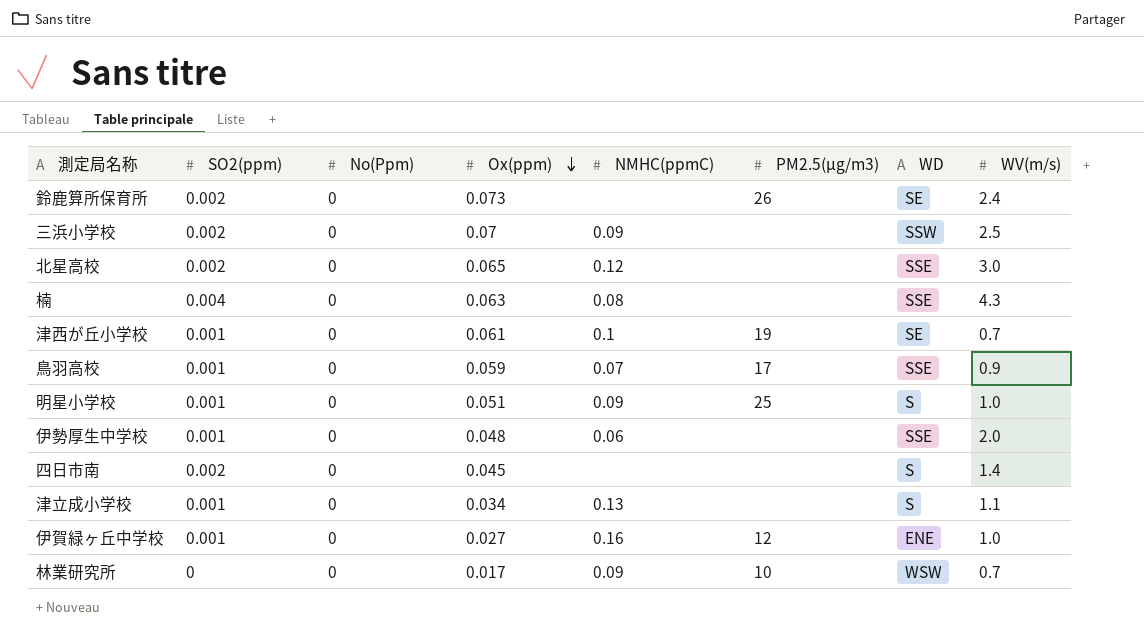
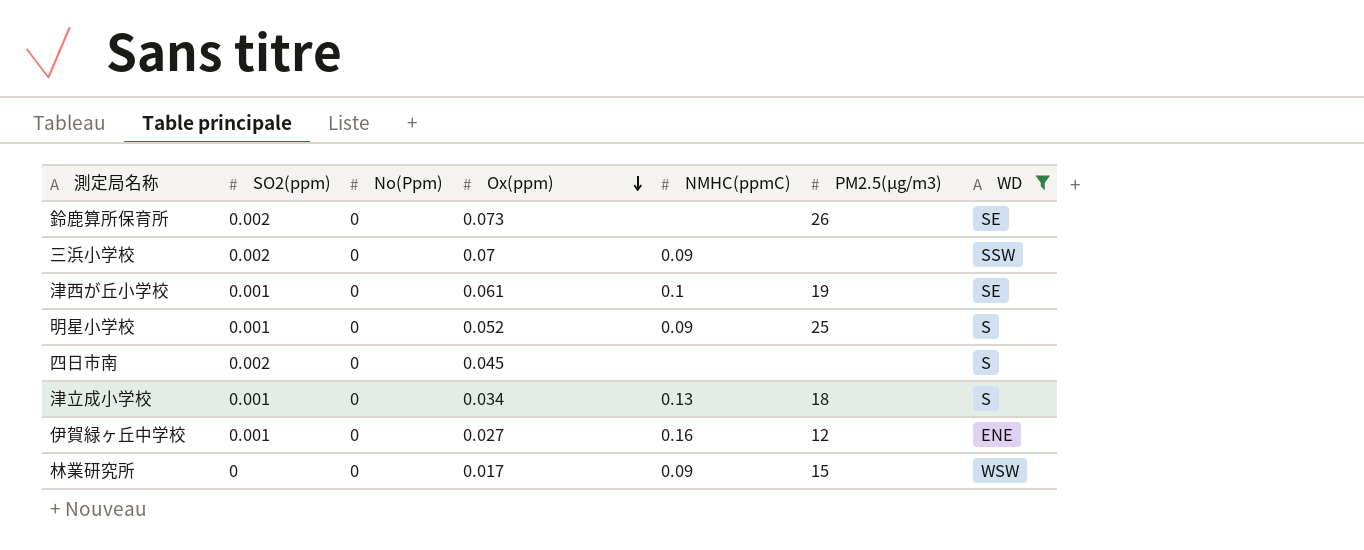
filter: none -> WD != SSE
column WV(m/s) | position: 8 -> none
明星小学校 | Ox(ppm): 0.051 -> 0.052
津立成小学校 | PM2.5(μg/m3): none -> 18
林業研究所 | PM2.5(μg/m3): 10 -> 15

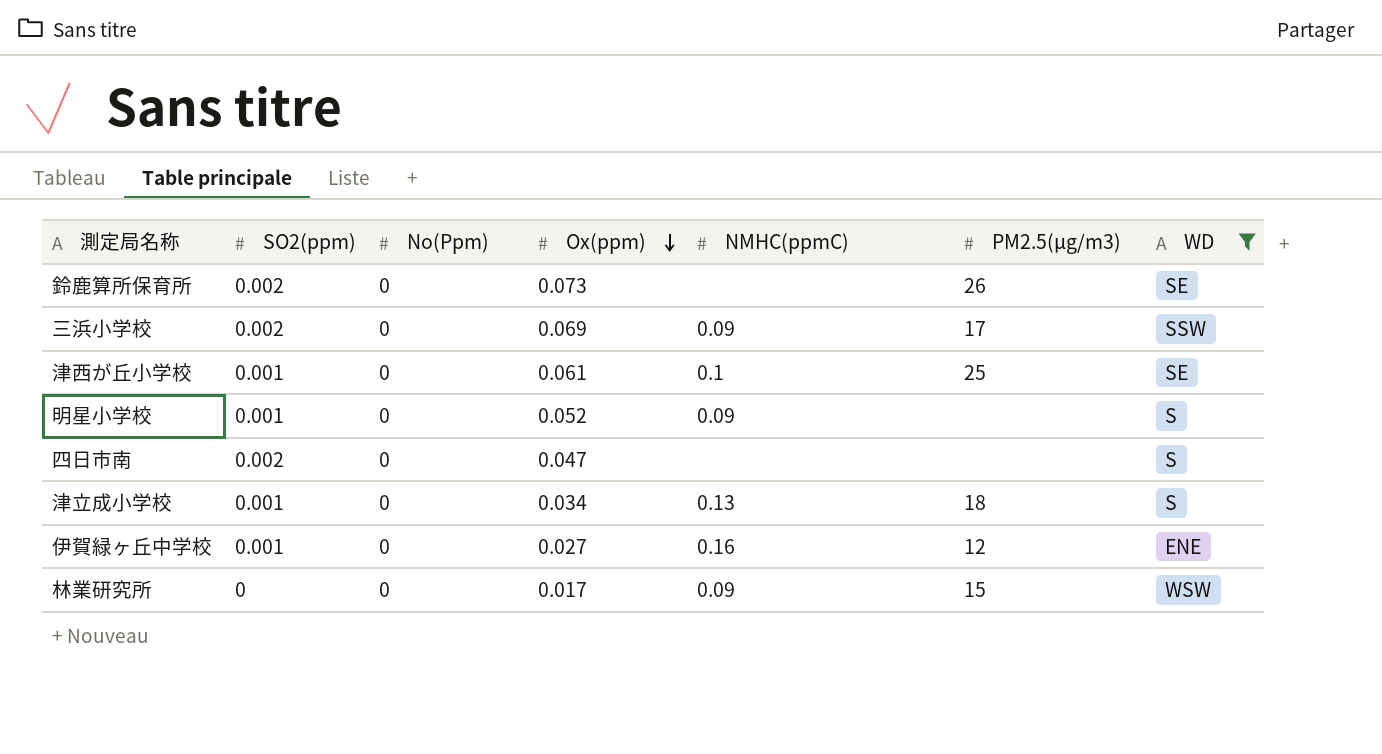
三浜小学校 | Ox(ppm): 0.07 -> 0.069
三浜小学校 | PM2.5(μg/m3): none -> 17
津西が丘小学校 | PM2.5(μg/m3): 19 -> 25
明星小学校 | PM2.5(μg/m3): 25 -> none
四日市南 | Ox(ppm): 0.045 -> 0.047

